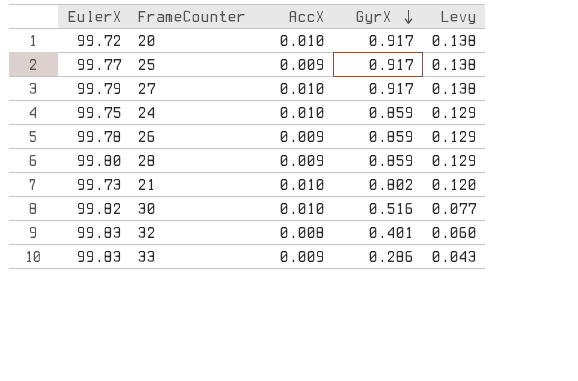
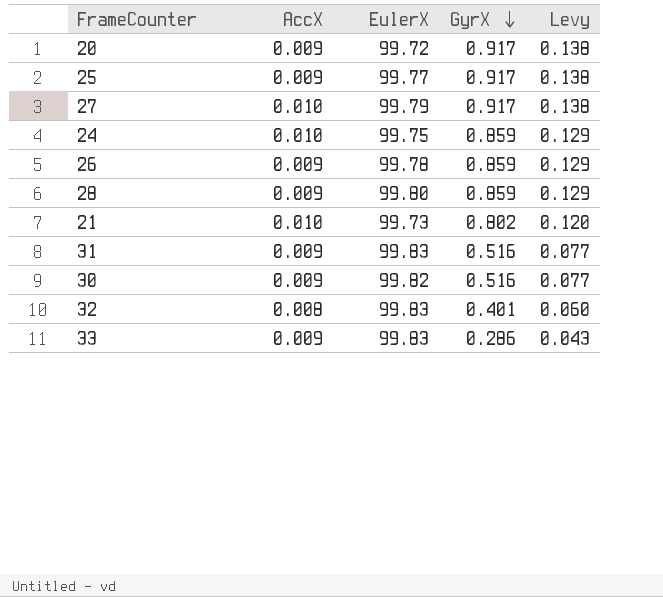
column EulerX | position: 1 -> 3
20 | AccX: 0.010 -> 0.009
row 31: none -> 0.009 | 99.83 | 0.516 | 0.077
30 | AccX: 0.010 -> 0.009

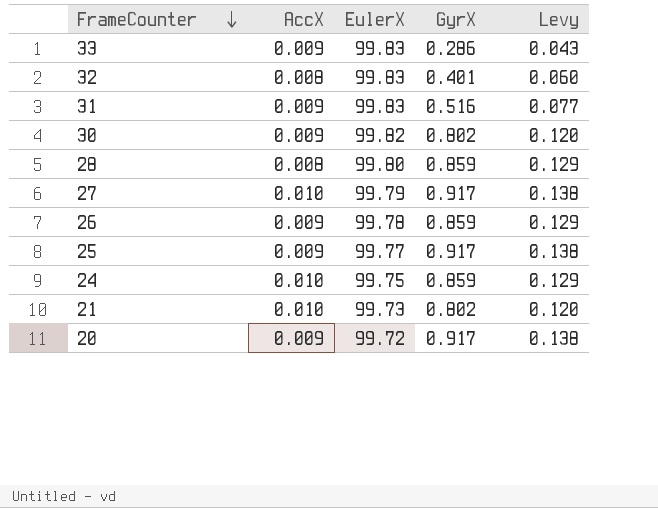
row order: GyrX descending -> FrameCounter descending
30 | GyrX: 0.516 -> 0.802
30 | Levy: 0.077 -> 0.120
28 | AccX: 0.009 -> 0.008

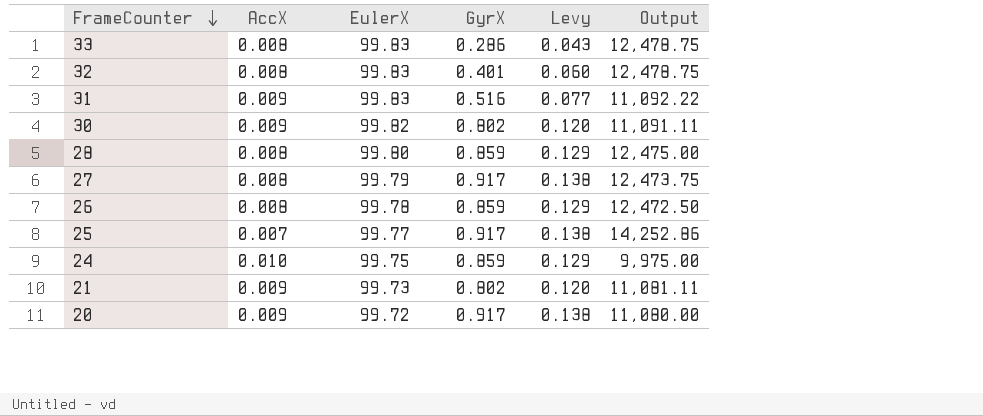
column Output | formula: none -> [EulerX] / [AccX]
33 | AccX: 0.009 -> 0.008
27 | AccX: 0.010 -> 0.008
26 | AccX: 0.009 -> 0.008
25 | AccX: 0.009 -> 0.007
21 | AccX: 0.010 -> 0.009

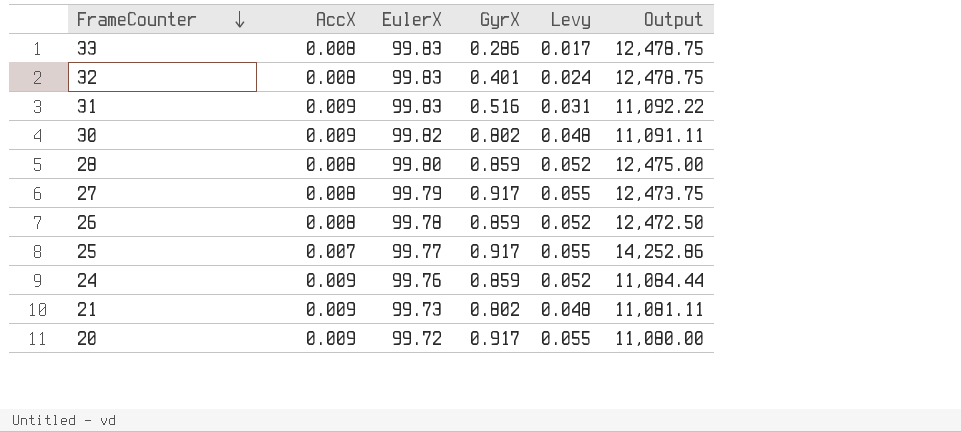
column Levy | formula: [GyrX] * 0.15 -> [GyrX] * 0.06
24 | AccX: 0.010 -> 0.009
24 | EulerX: 99.75 -> 99.76
24 | Output: 9,975.00 -> 11,084.44

